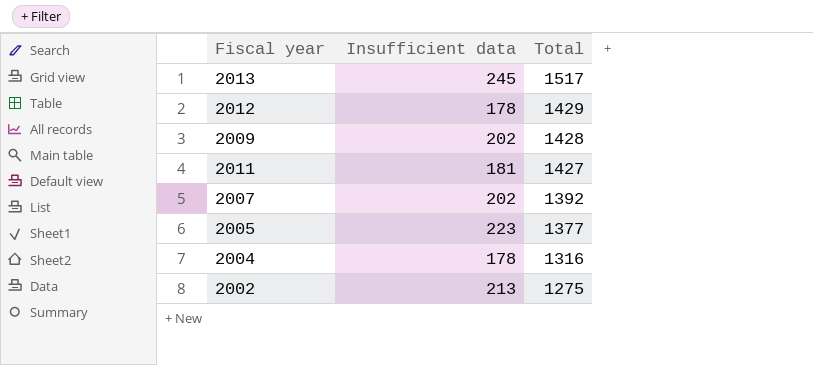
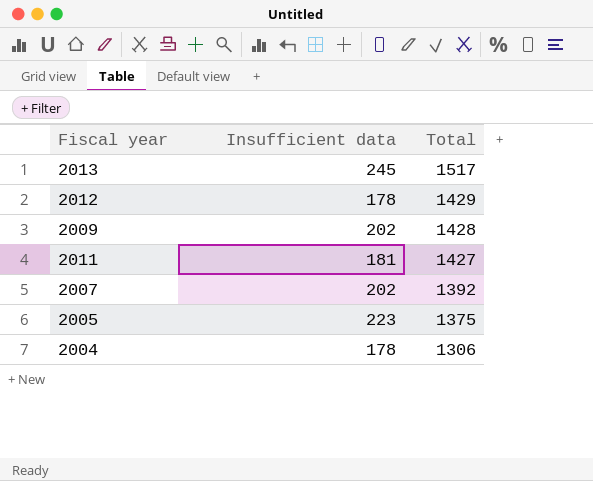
row 2002: 213 | 1275 -> none
2005 | Total: 1377 -> 1375
2004 | Total: 1316 -> 1306

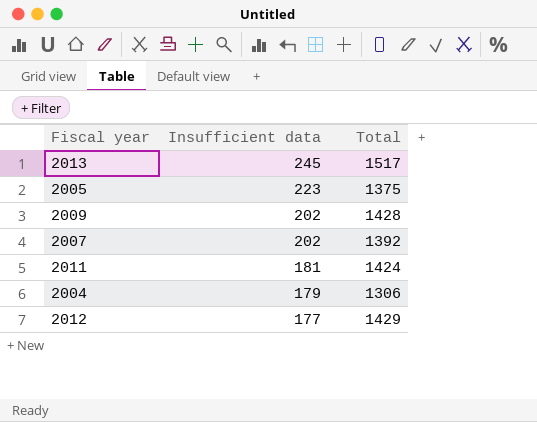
row order: Total descending -> Insufficient data descending
2011 | Total: 1427 -> 1424
2004 | Insufficient data: 178 -> 179
2012 | Insufficient data: 178 -> 177

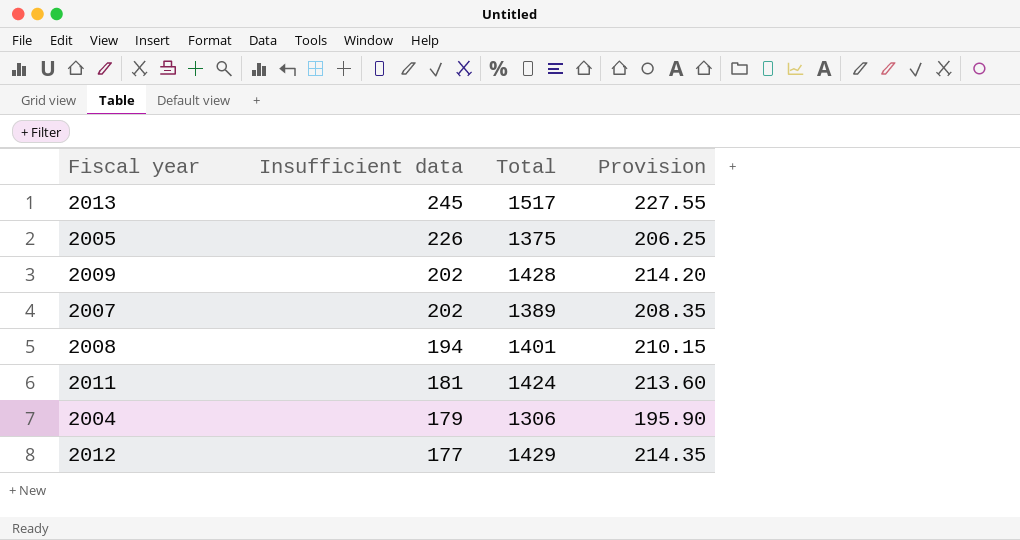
column Provision | formula: none -> [Total] * 0.15
2005 | Insufficient data: 223 -> 226
2007 | Total: 1392 -> 1389
row 2008: none -> 194 | 1401 | 210.15

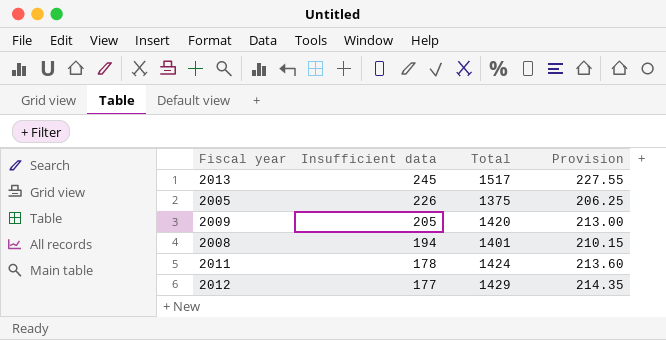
row 2007: 202 | 1389 | 208.35 -> none
row 2004: 179 | 1306 | 195.90 -> none
2009 | Insufficient data: 202 -> 205
2009 | Total: 1428 -> 1420
2009 | Provision: 214.20 -> 213.00
2011 | Insufficient data: 181 -> 178

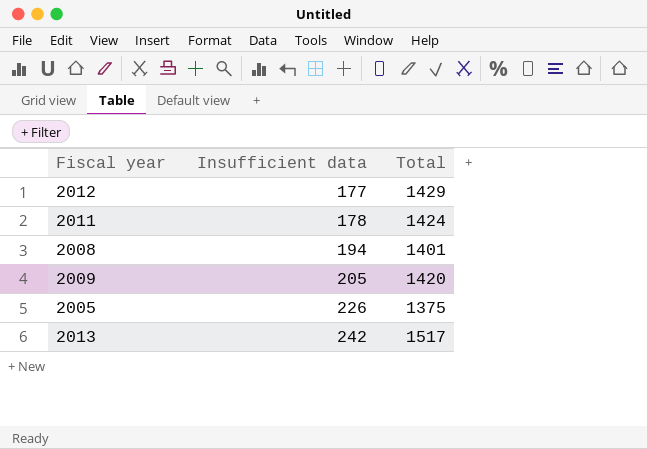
row order: Insufficient data descending -> Insufficient data ascending
column Provision | formula: [Total] * 0.15 -> none
2013 | Insufficient data: 245 -> 242

